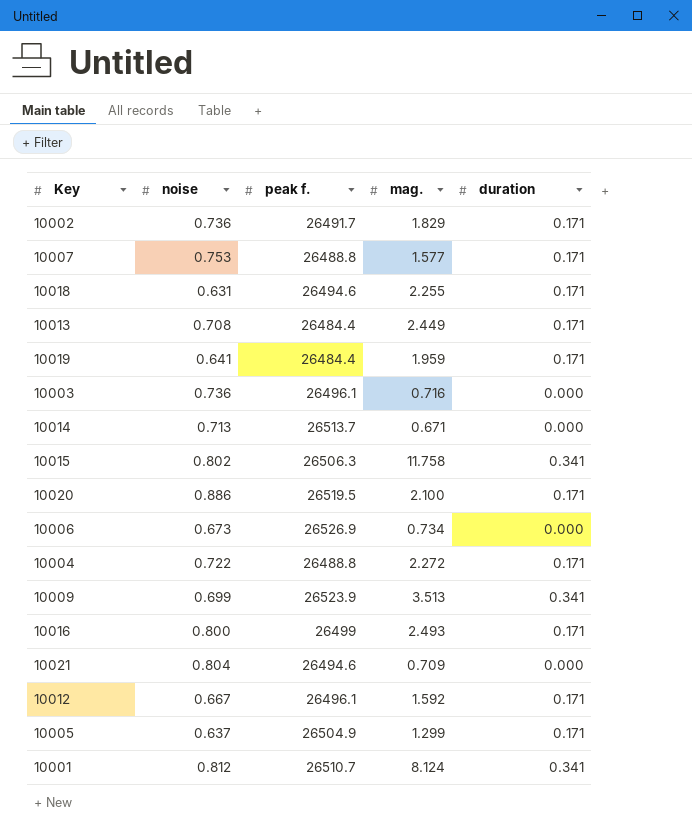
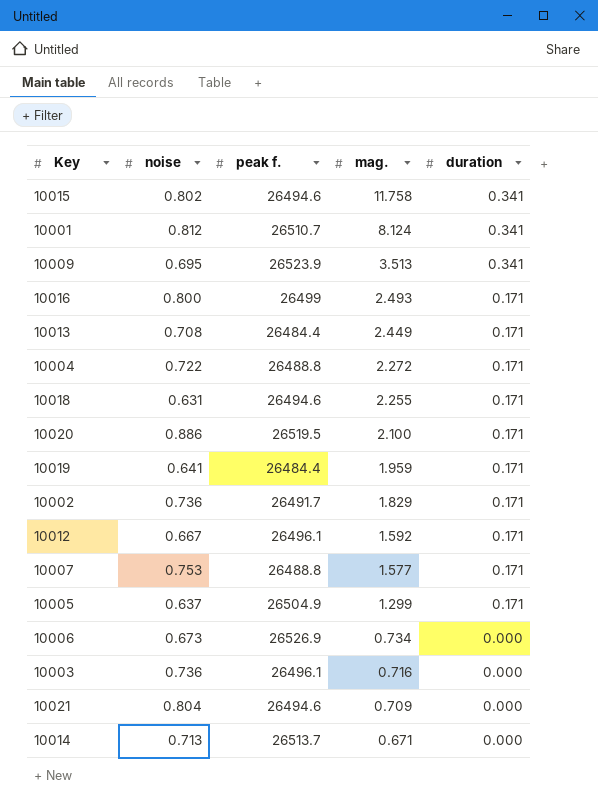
row order: none -> mag. descending
10015 | peak f.: 26506.3 -> 26494.6
10009 | noise: 0.699 -> 0.695

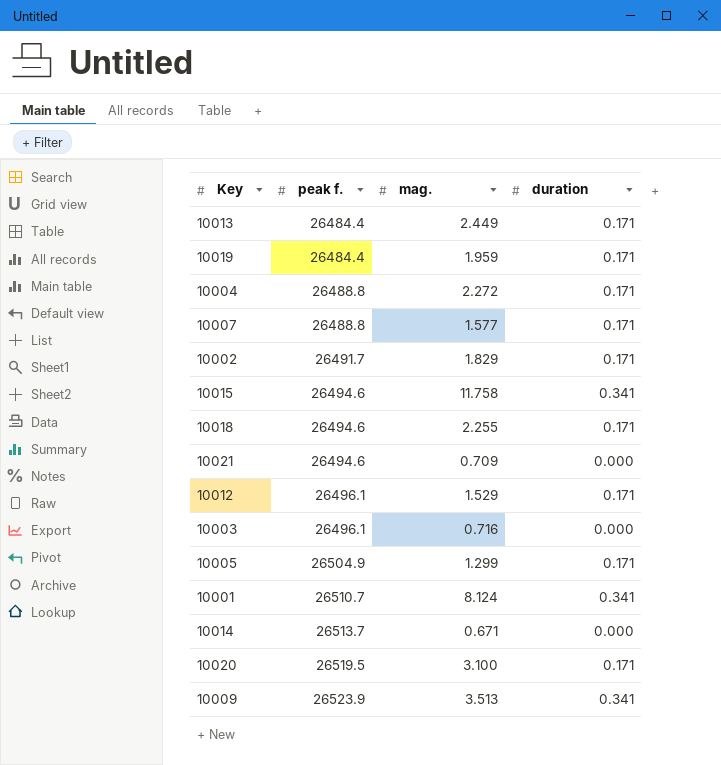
row order: mag. descending -> peak f. ascending
column noise | position: 2 -> none
row 10016: 0.800 | 26499 | 2.493 | 0.171 -> none
row 10006: 0.673 | 26526.9 | 0.734 | 0.000 -> none
10012 | mag.: 1.592 -> 1.529
10020 | mag.: 2.100 -> 3.100

